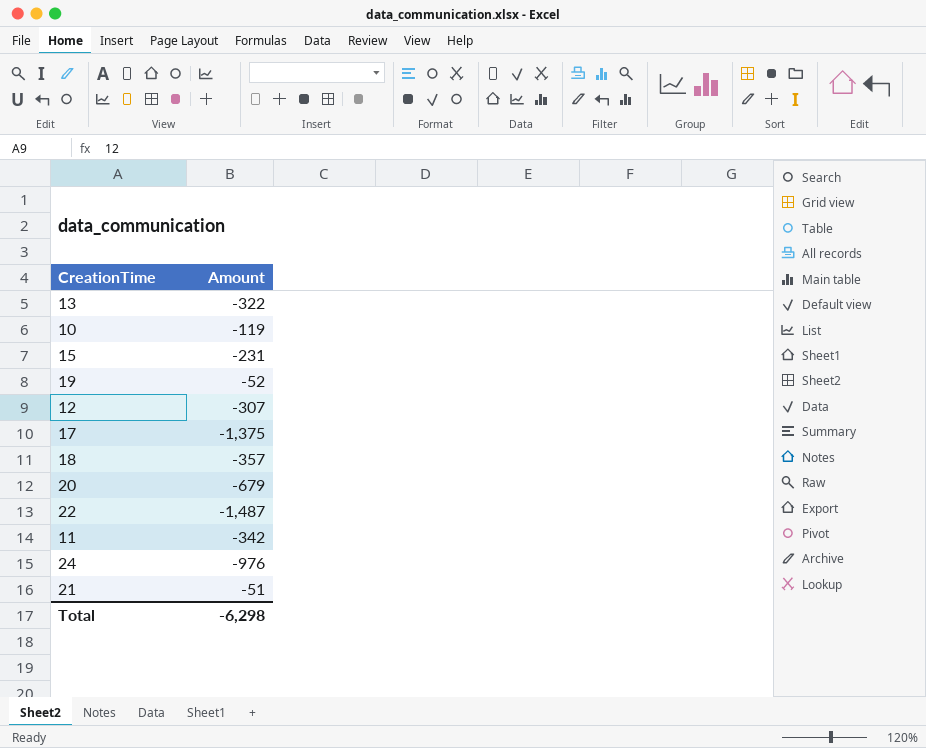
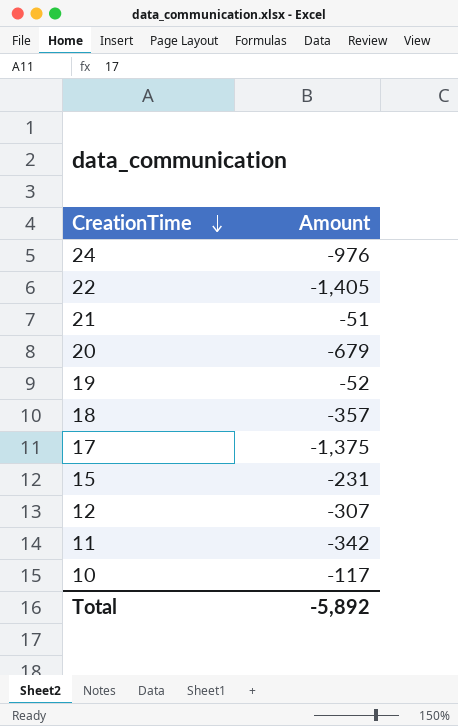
row order: none -> CreationTime descending
row 13: -322 -> none
22 | Amount: -1,487 -> -1,405
10 | Amount: -119 -> -117
Total | Amount: -6,298 -> -5,892

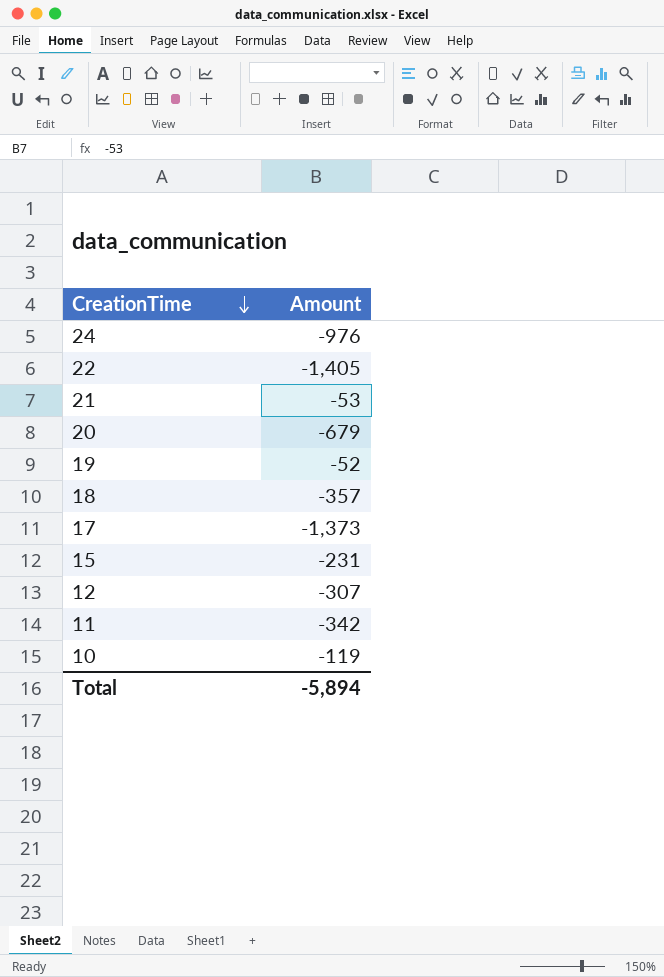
21 | Amount: -51 -> -53
17 | Amount: -1,375 -> -1,373
10 | Amount: -117 -> -119
Total | Amount: -5,892 -> -5,894

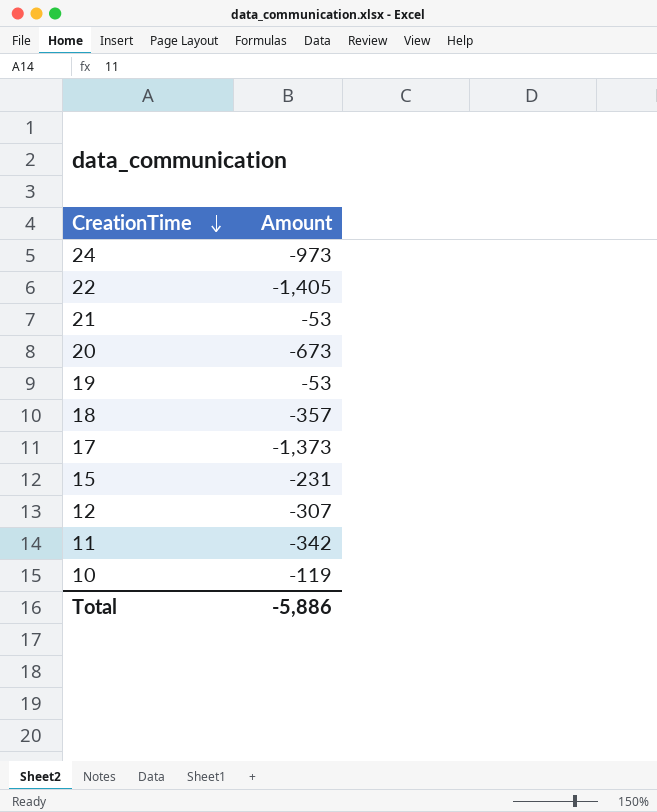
24 | Amount: -976 -> -973
20 | Amount: -679 -> -673
19 | Amount: -52 -> -53
Total | Amount: -5,894 -> -5,886

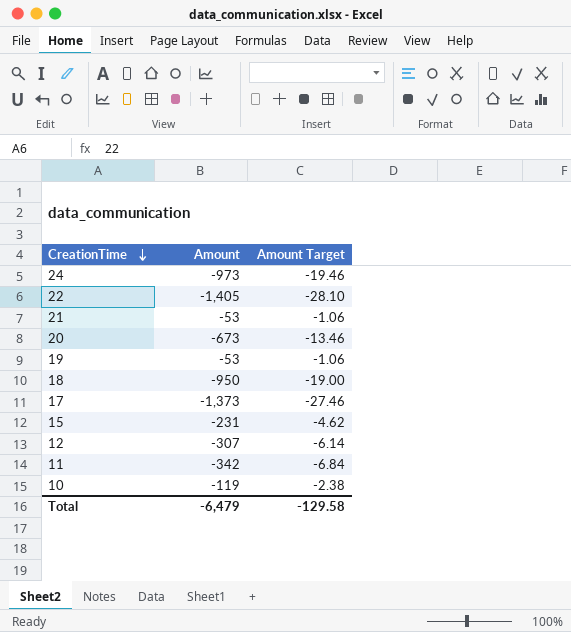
column Amount Target | formula: none -> [Amount] * 0.02
18 | Amount: -357 -> -950
Total | Amount: -5,886 -> -6,479

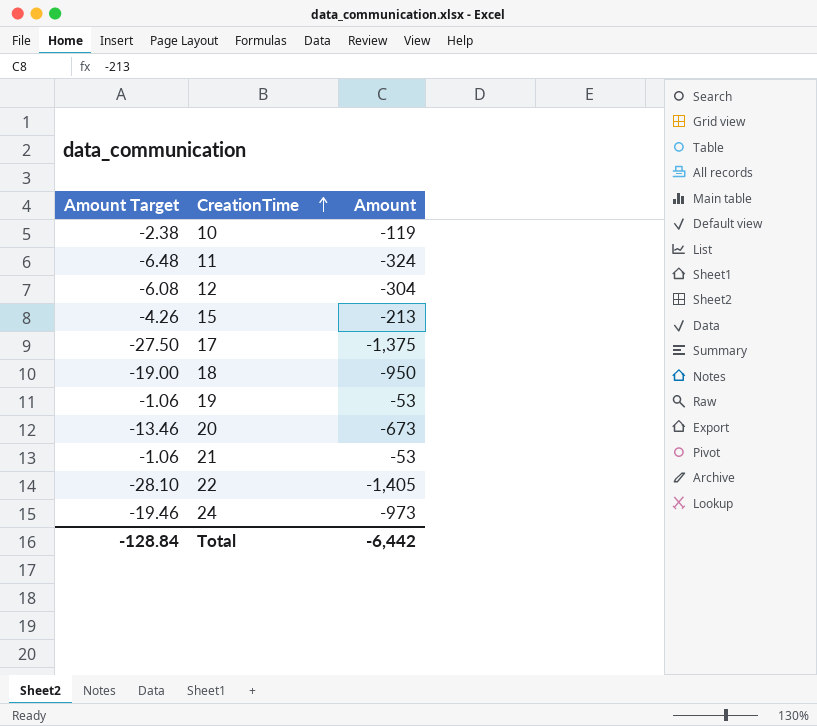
row order: CreationTime descending -> CreationTime ascending
column Amount Target | position: 3 -> 1
11 | Amount Target: -6.84 -> -6.48
11 | Amount: -342 -> -324
12 | Amount Target: -6.14 -> -6.08
12 | Amount: -307 -> -304
15 | Amount Target: -4.62 -> -4.26
15 | Amount: -231 -> -213
17 | Amount Target: -27.46 -> -27.50
17 | Amount: -1,373 -> -1,375
Total | Amount Target: -129.58 -> -128.84
Total | Amount: -6,479 -> -6,442

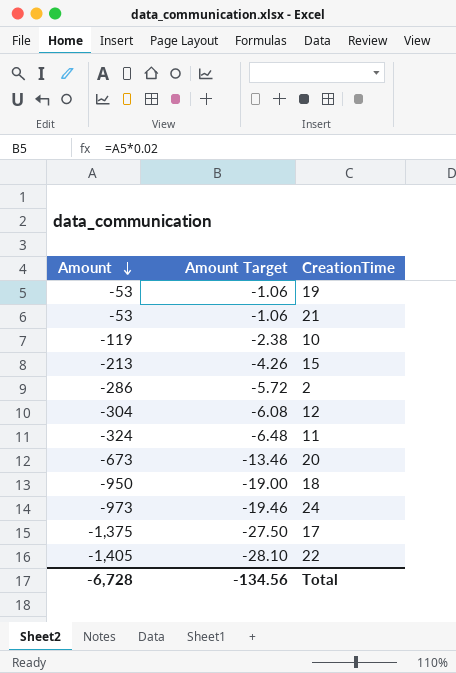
row order: CreationTime ascending -> Amount descending
column Amount | position: 3 -> 1
row 2: none -> -286 | -5.72
Total | Amount: -6,442 -> -6,728
Total | Amount Target: -128.84 -> -134.56

